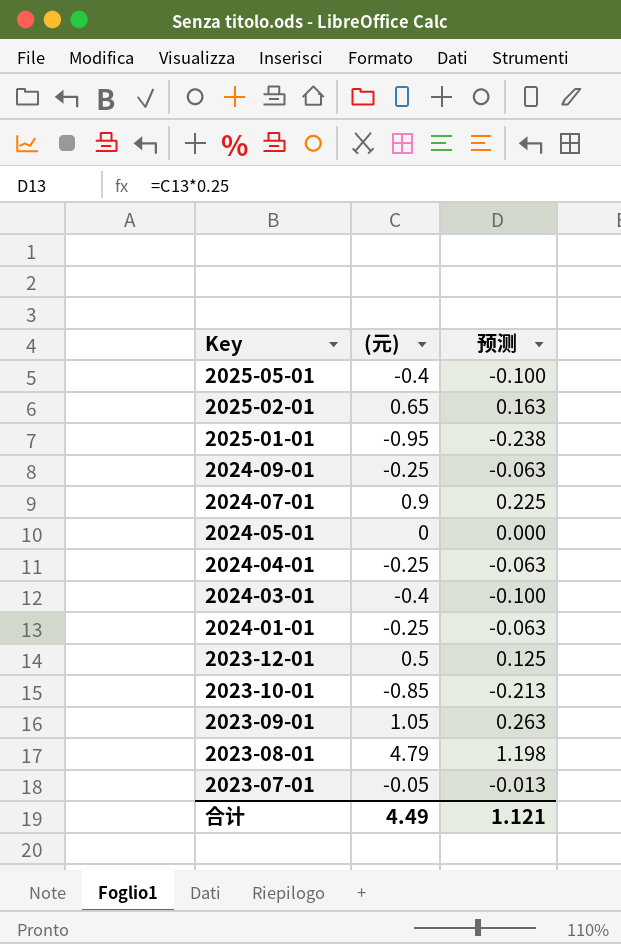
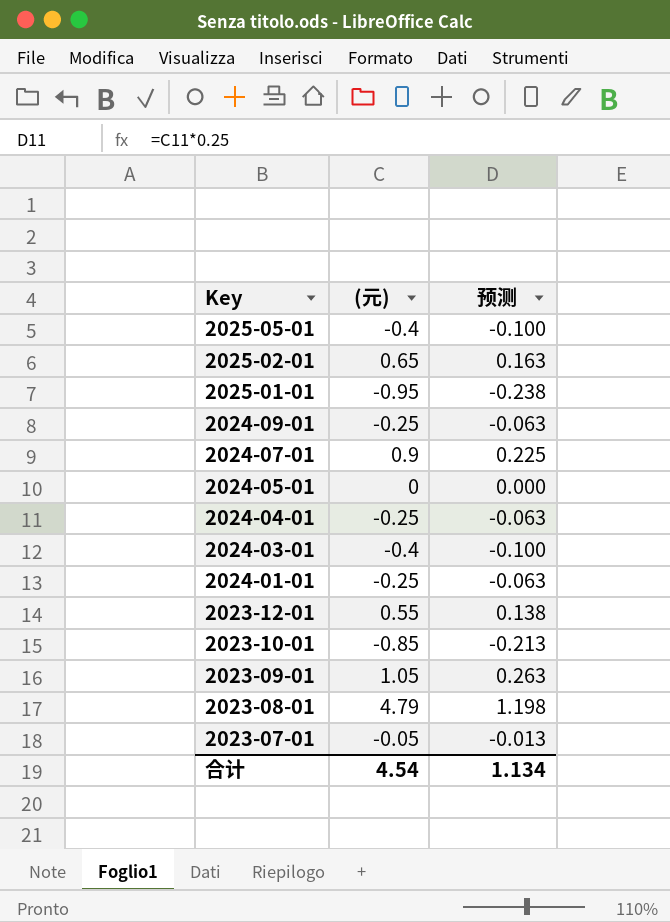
2023-12-01 | (元): 0.5 -> 0.55
2023-12-01 | 预测: 0.125 -> 0.138
合计 | (元): 4.49 -> 4.54
合计 | 预测: 1.121 -> 1.134

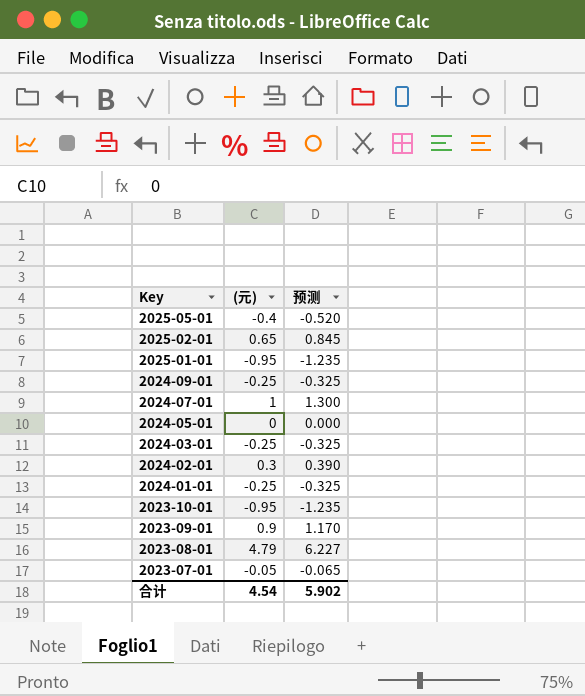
column 预测 | formula: [(元)] * 0.25 -> [(元)] * 1.3
row 2024-04-01: -0.25 | -0.063 -> none
row 2023-12-01: 0.55 | 0.138 -> none
2024-07-01 | (元): 0.9 -> 1
2024-03-01 | (元): -0.4 -> -0.25
row 2024-02-01: none -> 0.3 | 0.390
2023-10-01 | (元): -0.85 -> -0.95
2023-09-01 | (元): 1.05 -> 0.9
合计 | 预测: 1.134 -> 5.902

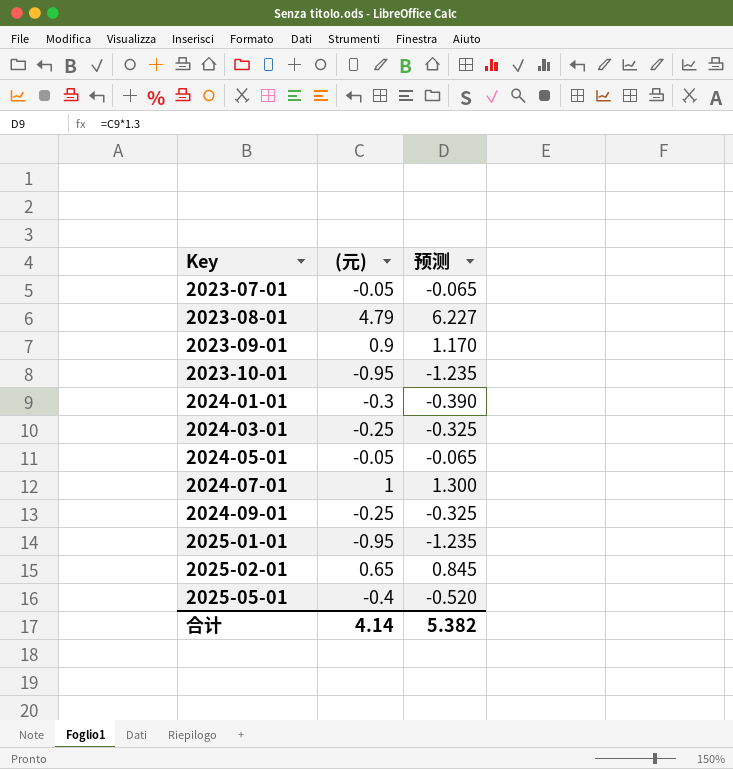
row order: Key descending -> Key ascending
row 2024-02-01: 0.3 | 0.390 -> none
2024-01-01 | (元): -0.25 -> -0.3
2024-01-01 | 预测: -0.325 -> -0.390
2024-05-01 | (元): 0 -> -0.05
2024-05-01 | 预测: 0.000 -> -0.065
合计 | (元): 4.54 -> 4.14
合计 | 预测: 5.902 -> 5.382

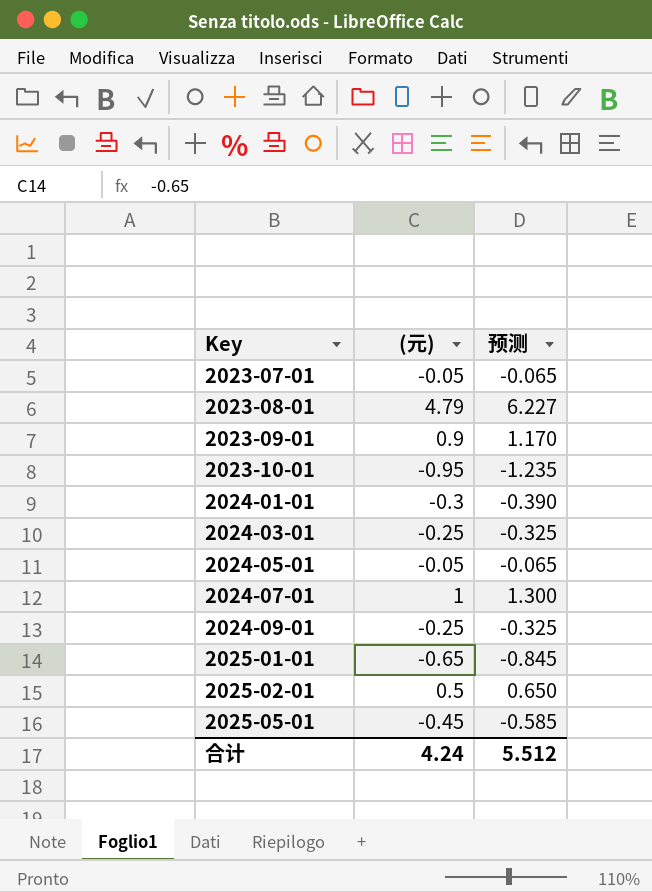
2025-01-01 | (元): -0.95 -> -0.65
2025-01-01 | 预测: -1.235 -> -0.845
2025-02-01 | (元): 0.65 -> 0.5
2025-02-01 | 预测: 0.845 -> 0.650
2025-05-01 | (元): -0.4 -> -0.45
2025-05-01 | 预测: -0.520 -> -0.585
合计 | (元): 4.14 -> 4.24
合计 | 预测: 5.382 -> 5.512

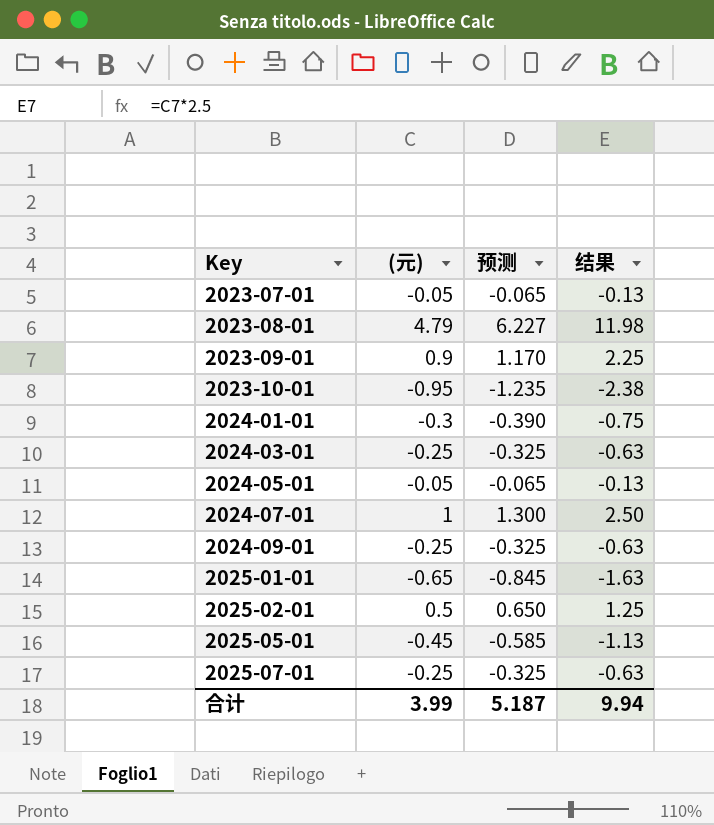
column 结果 | formula: none -> [(元)] * 2.5
row 2025-07-01: none -> -0.25 | -0.325 | -0.63
合计 | (元): 4.24 -> 3.99
合计 | 预测: 5.512 -> 5.187

